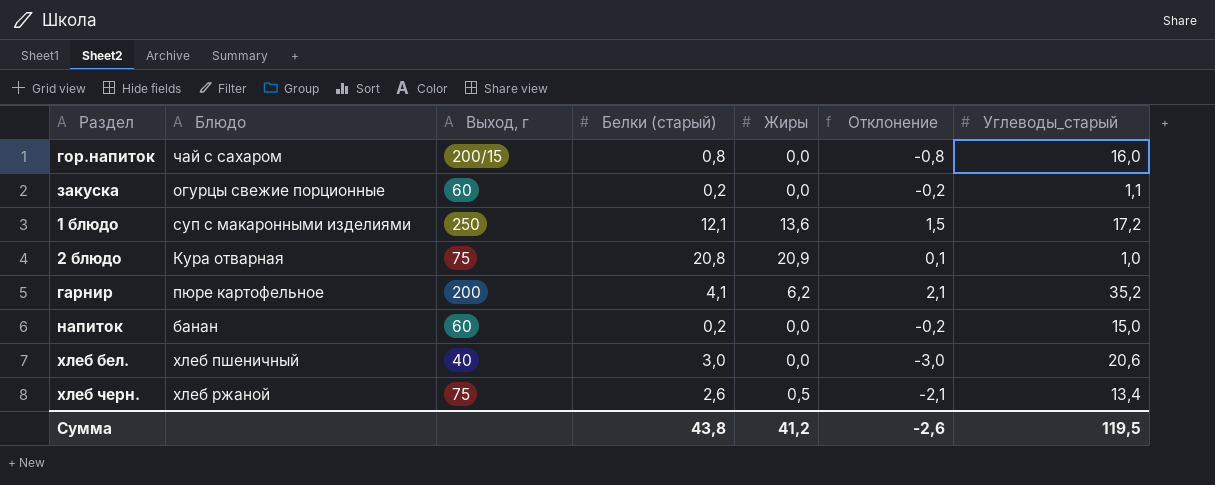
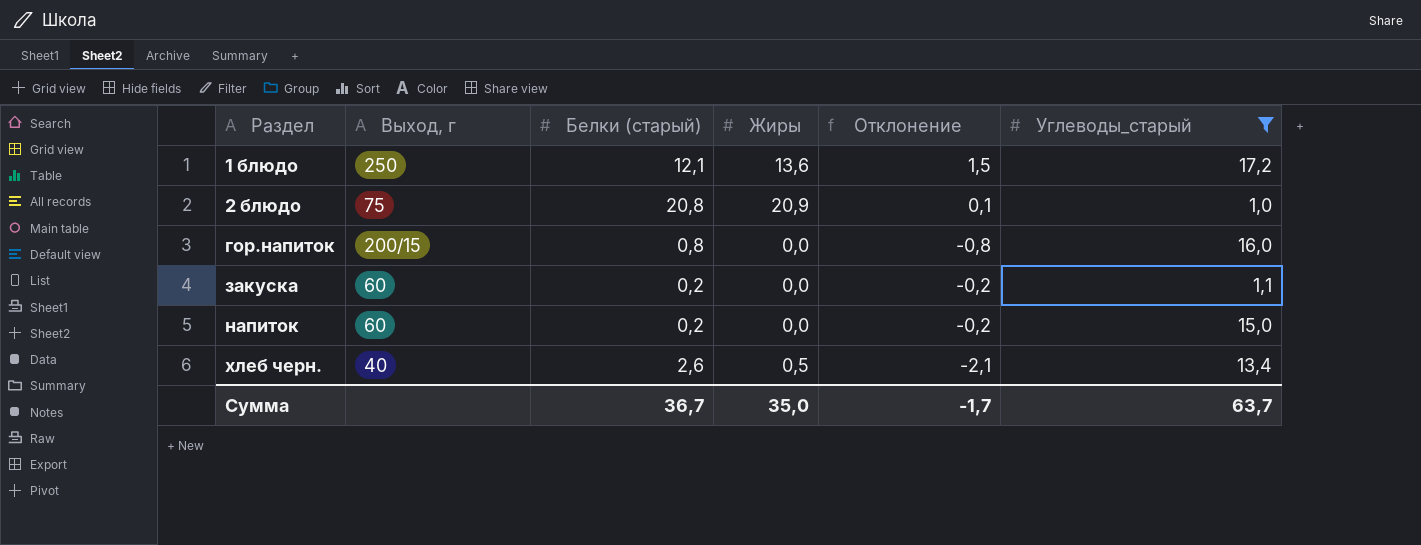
filter: none -> Углеводы_старый <= 17,2
row order: none -> Раздел ascending
column Блюдо | position: 2 -> none
хлеб черн. | Выход, г: 75 -> 40
Сумма | Белки (старый): 43,8 -> 36,7
Сумма | Жиры: 41,2 -> 35,0
Сумма | Отклонение: -2,6 -> -1,7
Сумма | Углеводы_старый: 119,5 -> 63,7

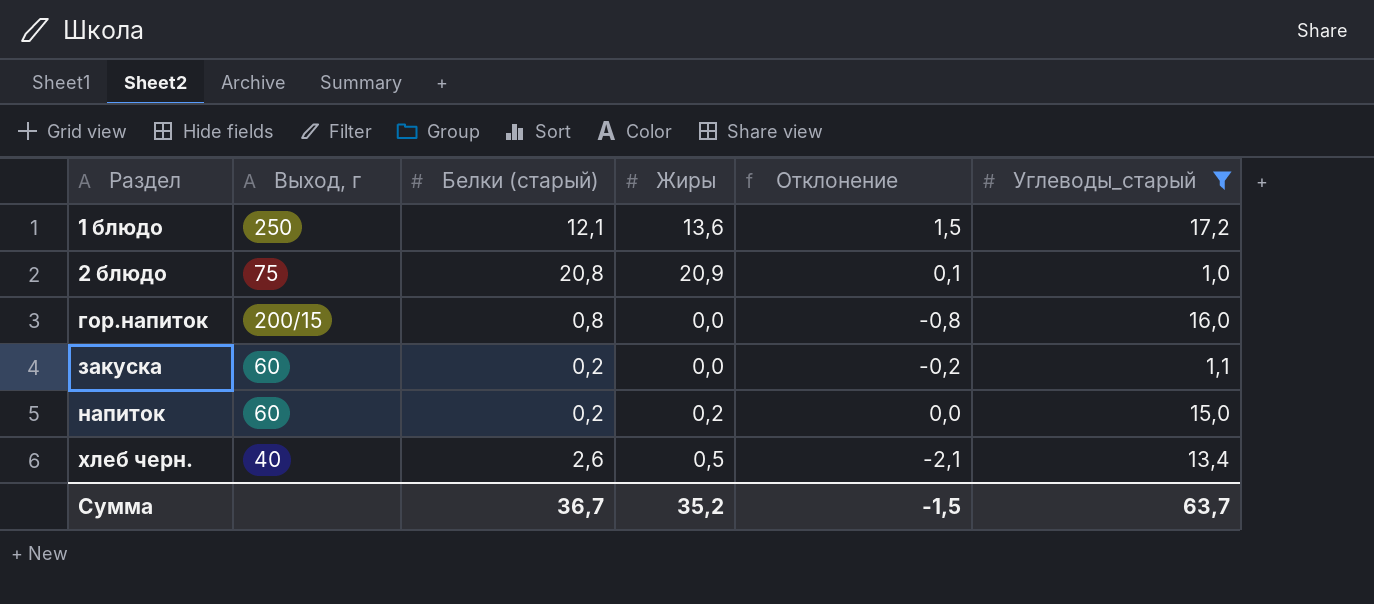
напиток | Жиры: 0,0 -> 0,2
напиток | Отклонение: -0,2 -> 0,0
Сумма | Жиры: 35,0 -> 35,2
Сумма | Отклонение: -1,7 -> -1,5

